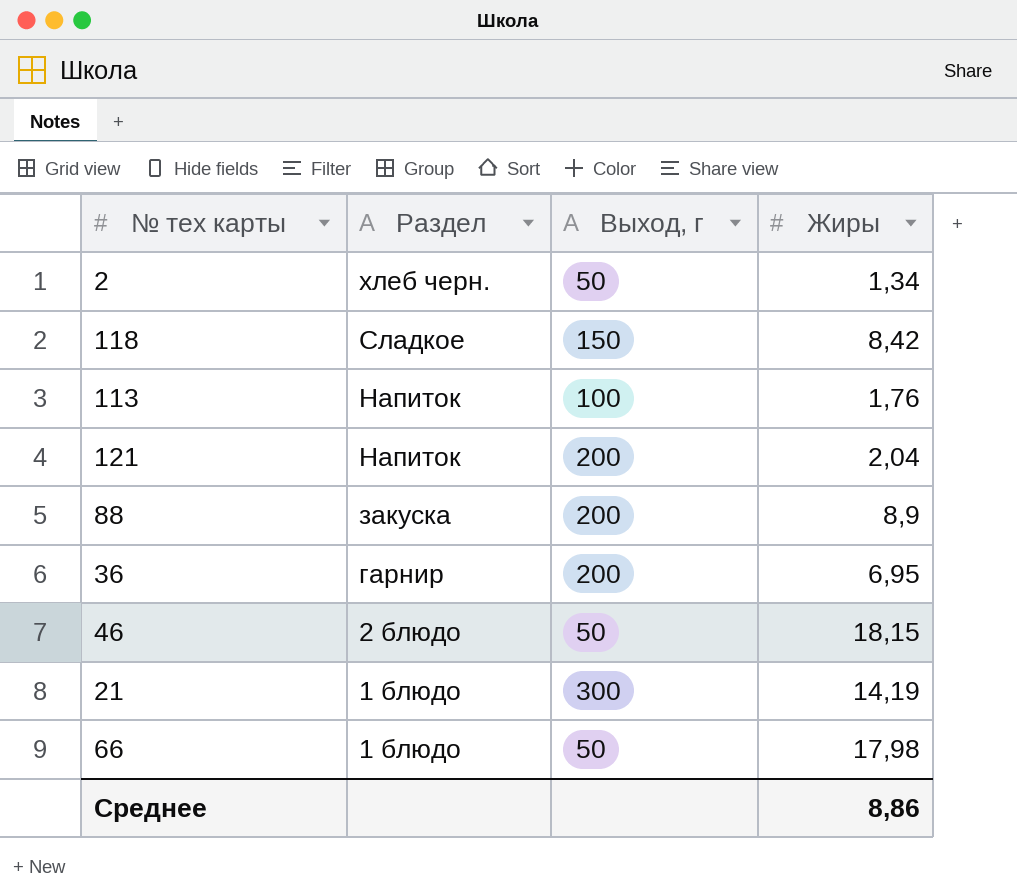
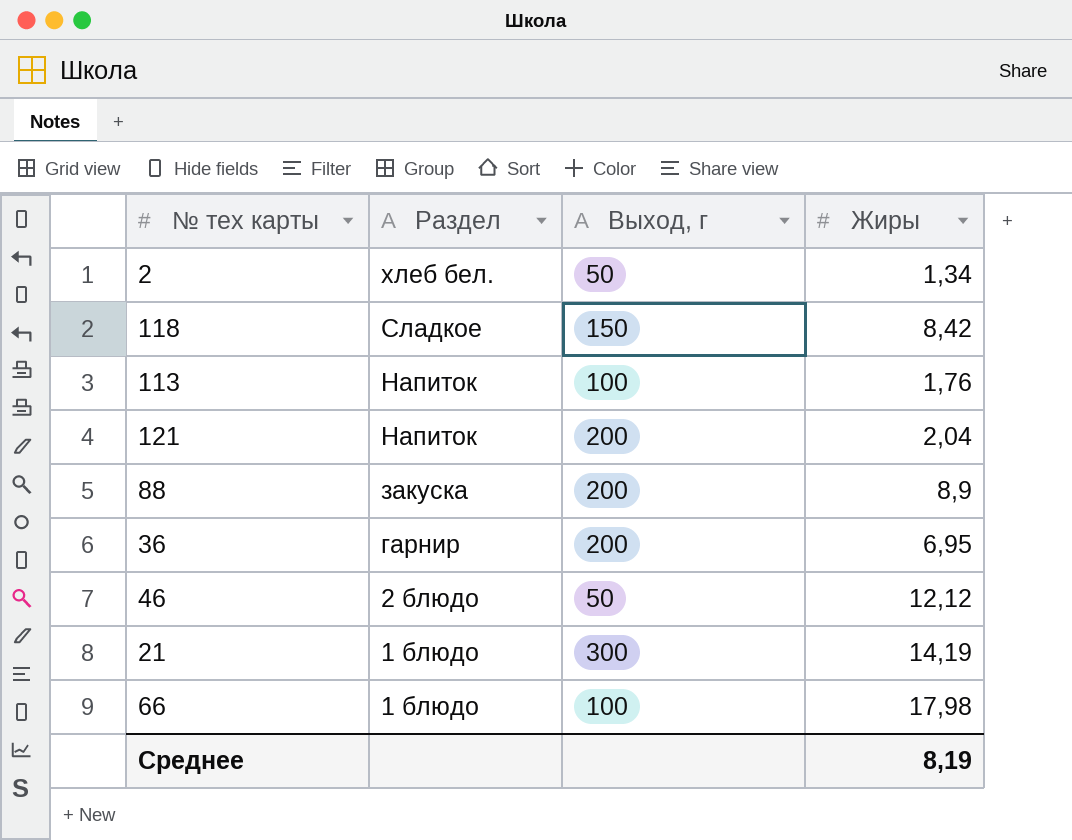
2 | Раздел: хлеб черн. -> хлеб бел.
46 | Жиры: 18,15 -> 12,12
66 | Выход, г: 50 -> 100
Среднее | Жиры: 8,86 -> 8,19

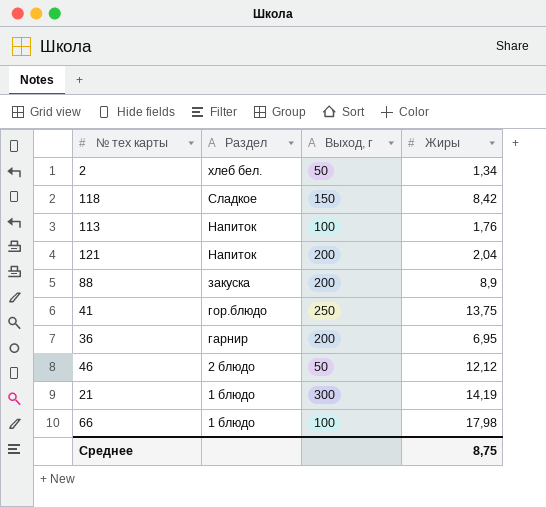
row 41: none -> гор.блюдо | 250 | 13,75
Среднее | Жиры: 8,19 -> 8,75

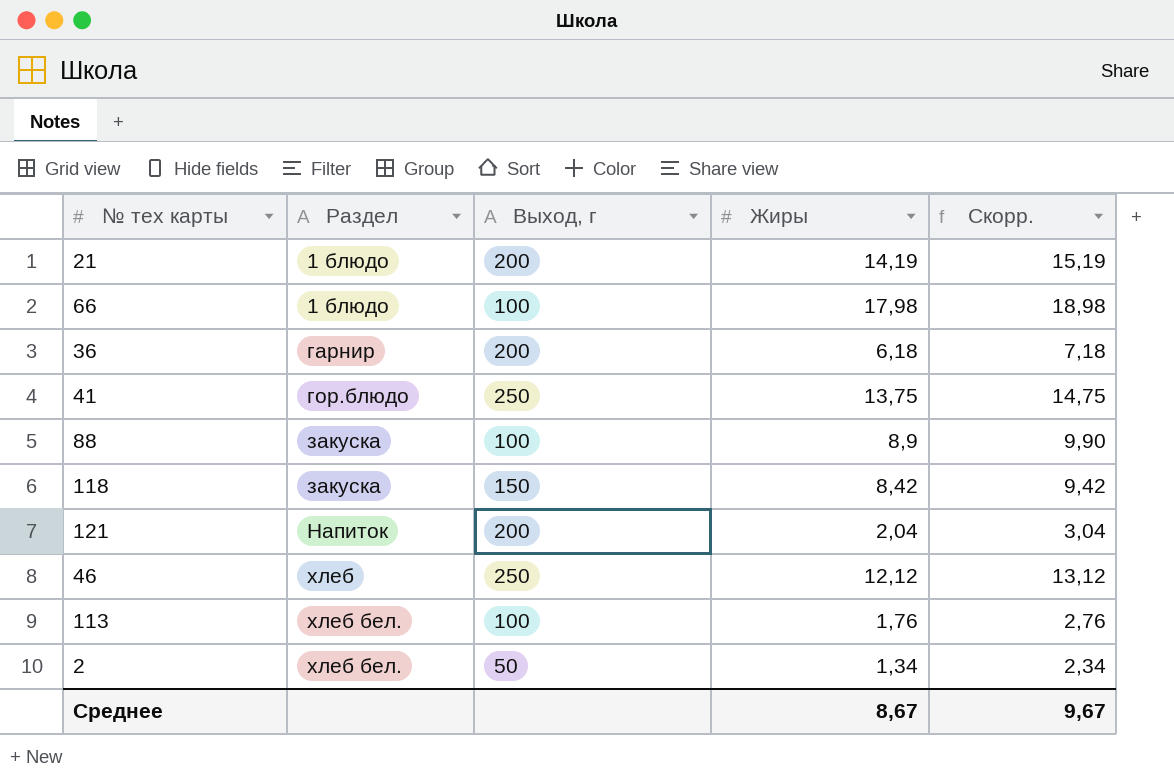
row order: Раздел descending -> Раздел ascending
column Скорр. | formula: none -> [Жиры] + 1
21 | Выход, г: 300 -> 200
36 | Жиры: 6,95 -> 6,18
88 | Выход, г: 200 -> 100
118 | Раздел: Сладкое -> закуска
46 | Раздел: 2 блюдо -> хлеб
46 | Выход, г: 50 -> 250
113 | Раздел: Напиток -> хлеб бел.
Среднее | Жиры: 8,75 -> 8,67

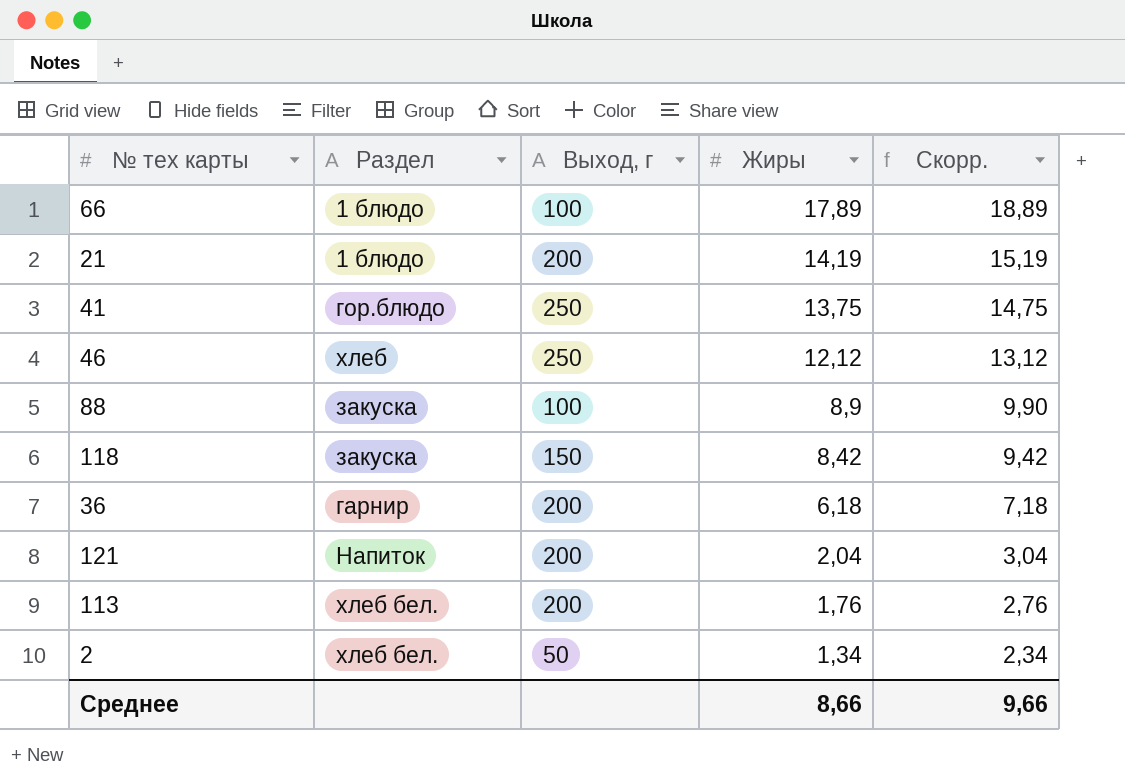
row order: Раздел ascending -> Жиры descending
66 | Жиры: 17,98 -> 17,89
66 | Скорр.: 18,98 -> 18,89
113 | Выход, г: 100 -> 200
Среднее | Жиры: 8,67 -> 8,66
Среднее | Скорр.: 9,67 -> 9,66

